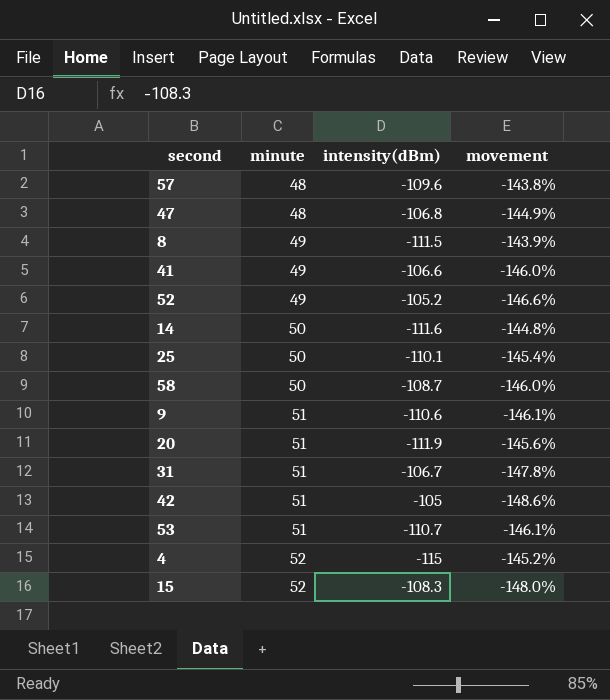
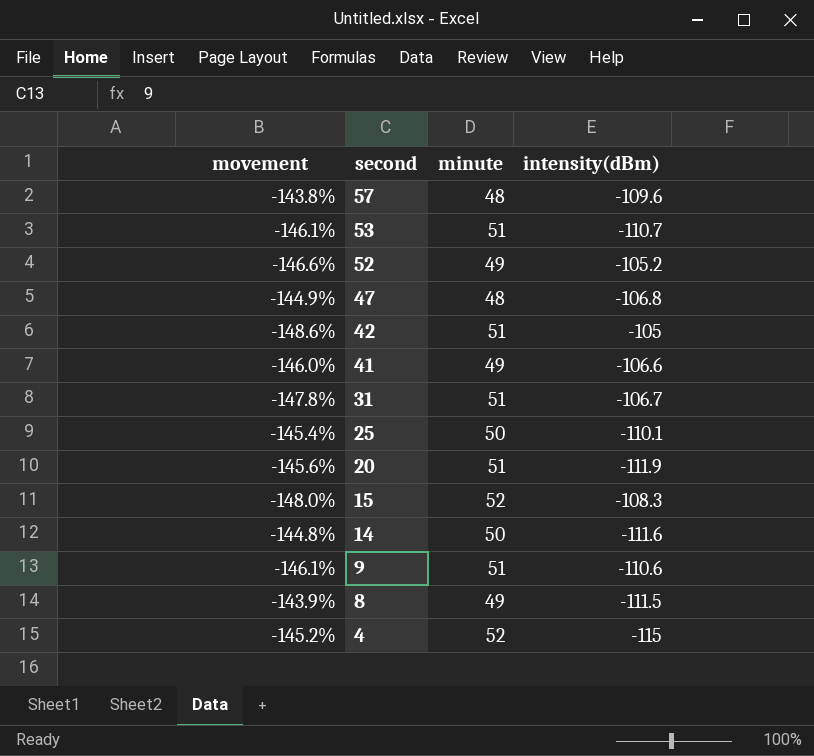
row order: minute ascending -> second descending
column movement | position: 4 -> 1
row 58: 50 | -108.7 | -146.0% -> none

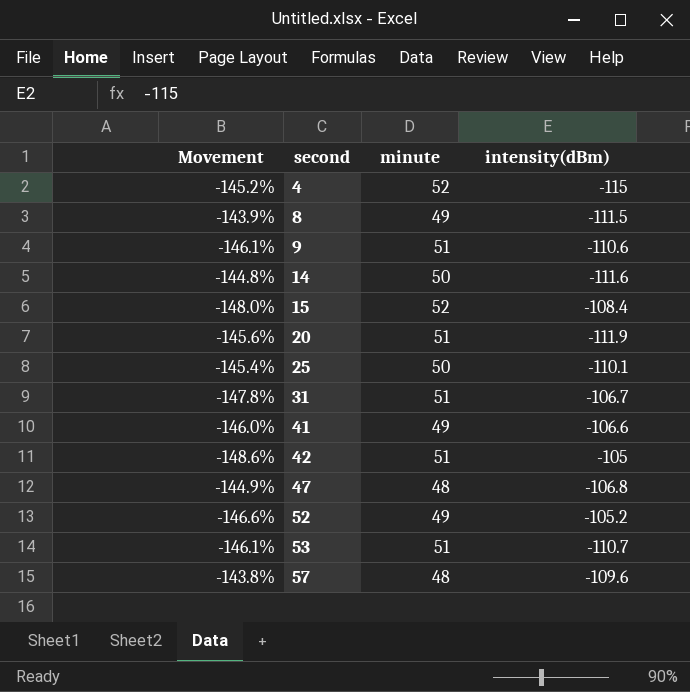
row order: second descending -> second ascending
column name: movement -> Movement
15 | intensity(dBm): -108.3 -> -108.4

